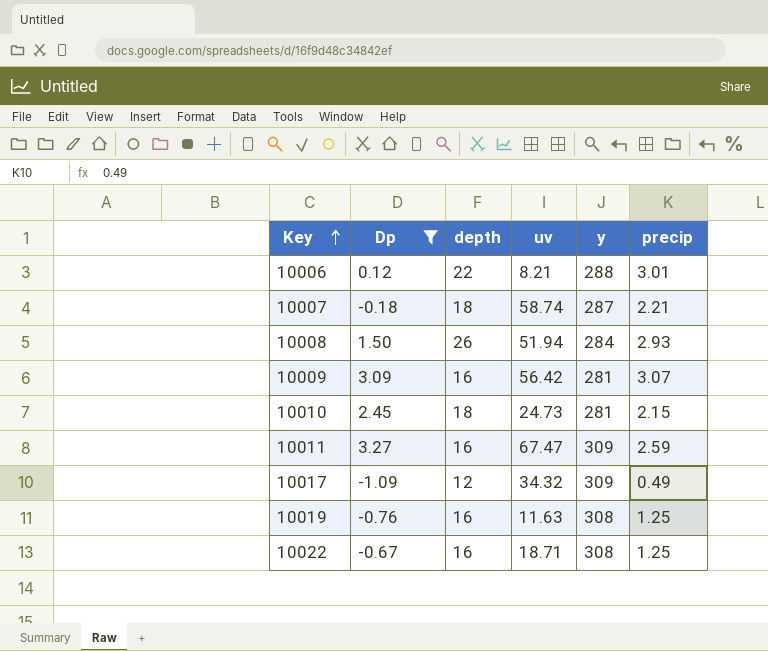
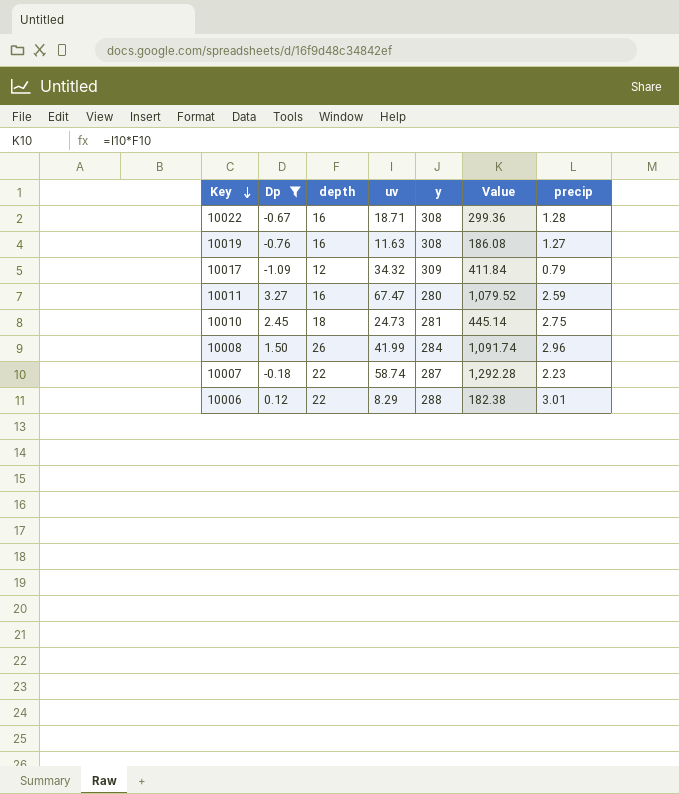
row order: Key ascending -> Key descending
column Value | formula: none -> [depth] * [uv]
row 10009: 3.09 | 16 | 56.42 | 281 | 3.07 -> none
10022 | precip: 1.25 -> 1.28
10019 | precip: 1.25 -> 1.27
10017 | precip: 0.49 -> 0.79
10011 | y: 309 -> 280
10010 | precip: 2.15 -> 2.75
10008 | uv: 51.94 -> 41.99
10008 | precip: 2.93 -> 2.96
10007 | depth: 18 -> 22
10007 | precip: 2.21 -> 2.23
10006 | uv: 8.21 -> 8.29

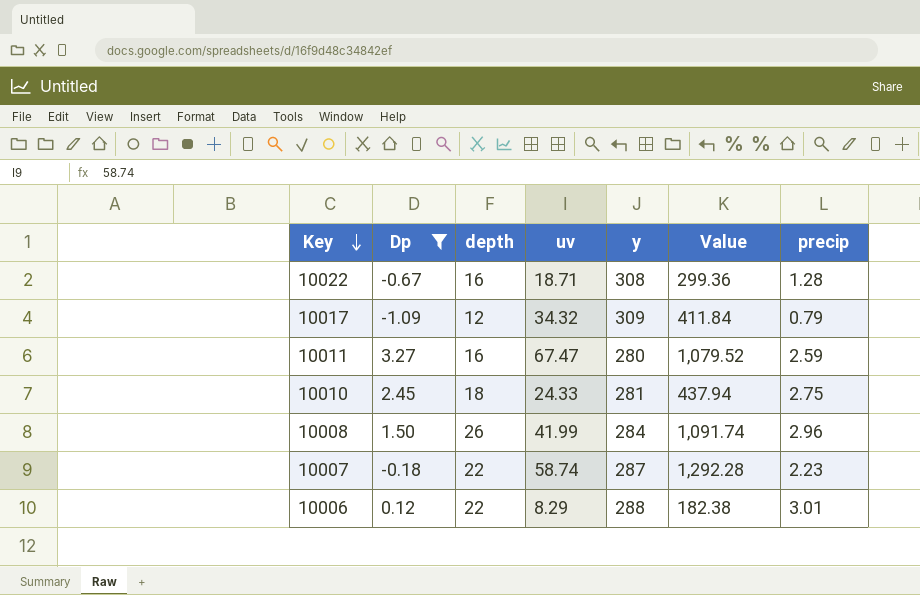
row 10019: -0.76 | 16 | 11.63 | 308 | 186.08 | 1.27 -> none
10010 | uv: 24.73 -> 24.33
10010 | Value: 445.14 -> 437.94

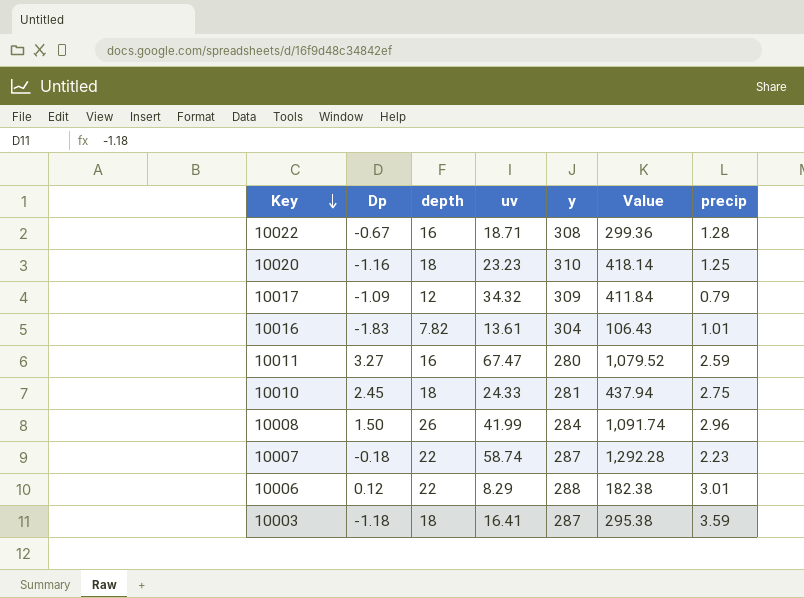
filter: Dp >= -1.09 -> none

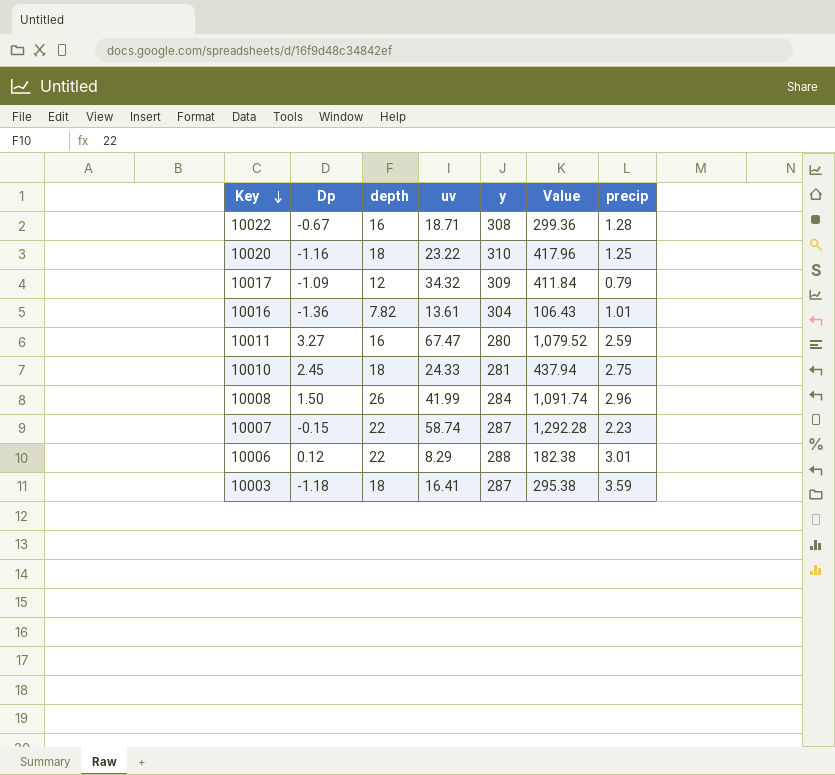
10020 | uv: 23.23 -> 23.22
10020 | Value: 418.14 -> 417.96
10016 | Dp: -1.83 -> -1.36
10007 | Dp: -0.18 -> -0.15

